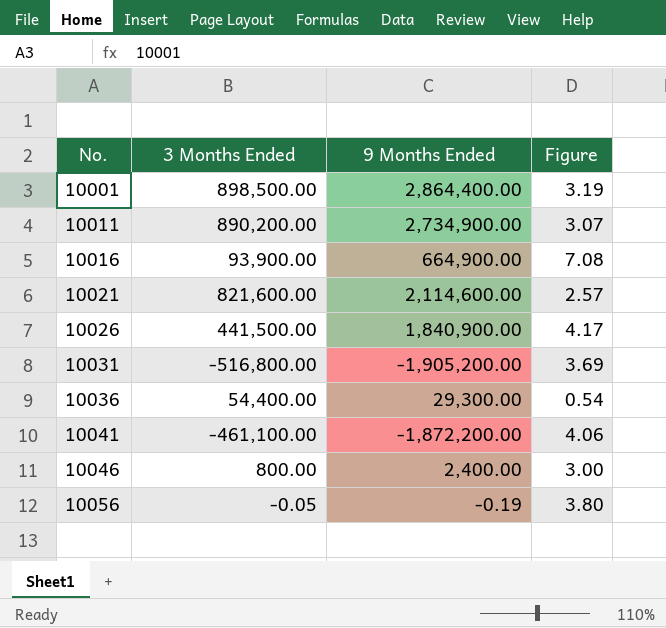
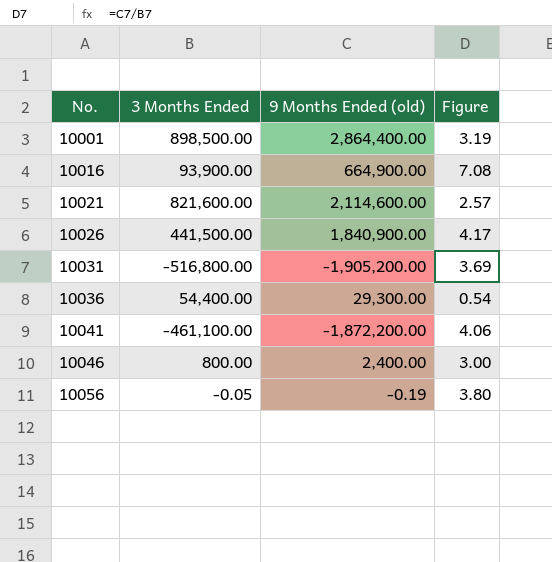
column name: 9 Months Ended -> 9 Months Ended (old)
row 10011: 890,200.00 | 2,734,900.00 | 3.07 -> none

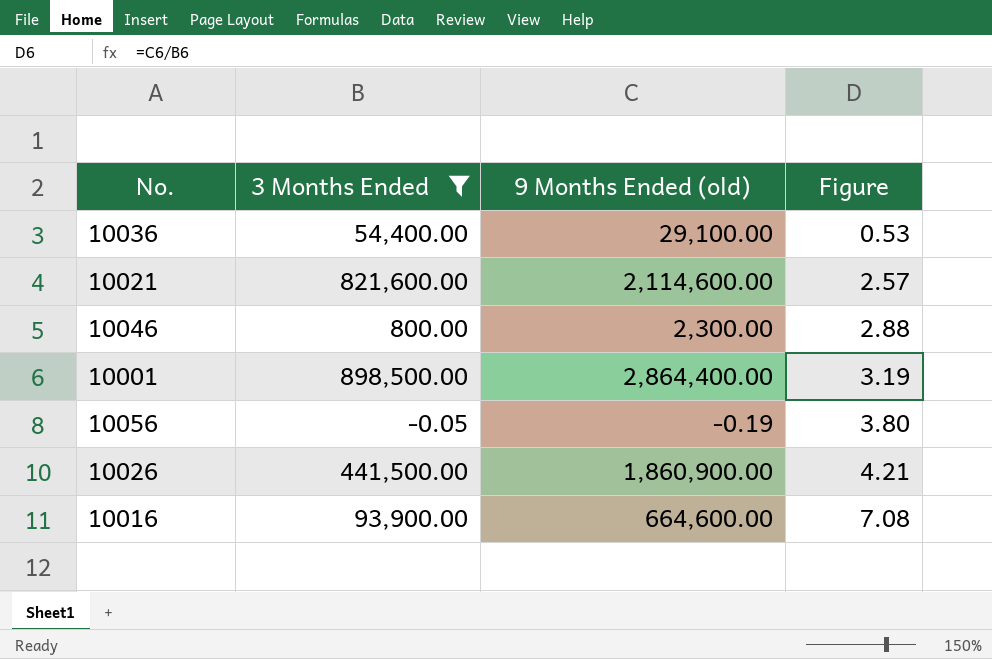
filter: none -> 3 Months Ended >= -0.05
row order: No. ascending -> Figure ascending
10036 | 9 Months Ended (old): 29,300.00 -> 29,100.00
10036 | Figure: 0.54 -> 0.53
10046 | 9 Months Ended (old): 2,400.00 -> 2,300.00
10046 | Figure: 3.00 -> 2.88
10026 | 9 Months Ended (old): 1,840,900.00 -> 1,860,900.00
10026 | Figure: 4.17 -> 4.21
10016 | 9 Months Ended (old): 664,900.00 -> 664,600.00

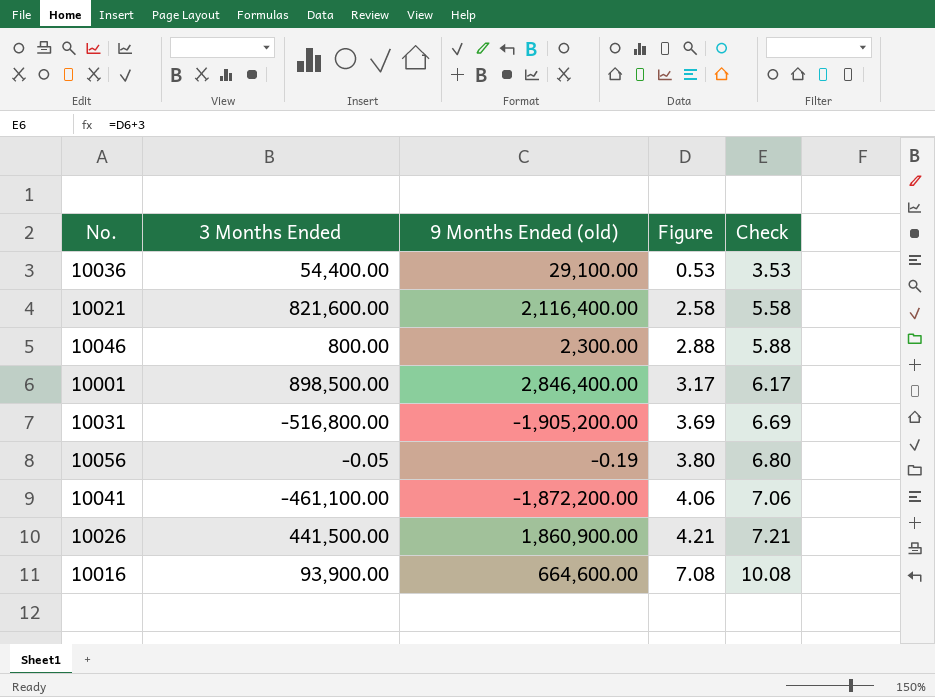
filter: 3 Months Ended >= -0.05 -> none
column Check | formula: none -> [Figure] + 3
10021 | 9 Months Ended (old): 2,114,600.00 -> 2,116,400.00
10021 | Figure: 2.57 -> 2.58
10001 | 9 Months Ended (old): 2,864,400.00 -> 2,846,400.00
10001 | Figure: 3.19 -> 3.17

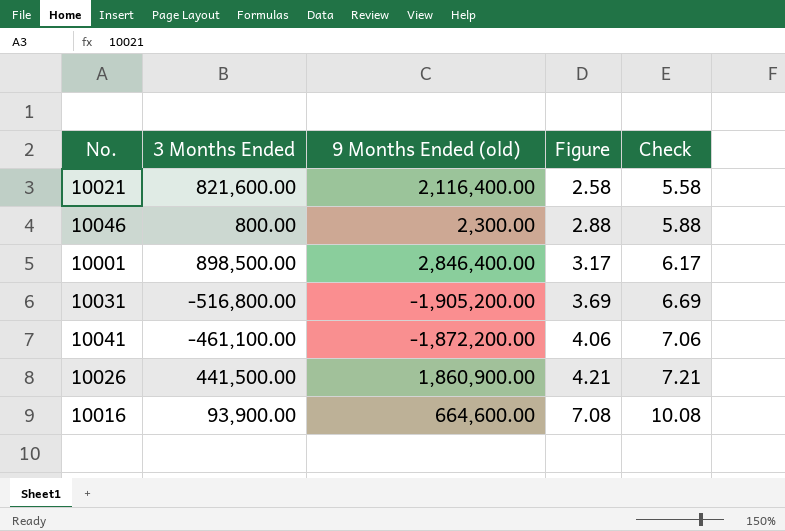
row 10036: 54,400.00 | 29,100.00 | 0.53 | 3.53 -> none
row 10056: -0.05 | -0.19 | 3.80 | 6.80 -> none

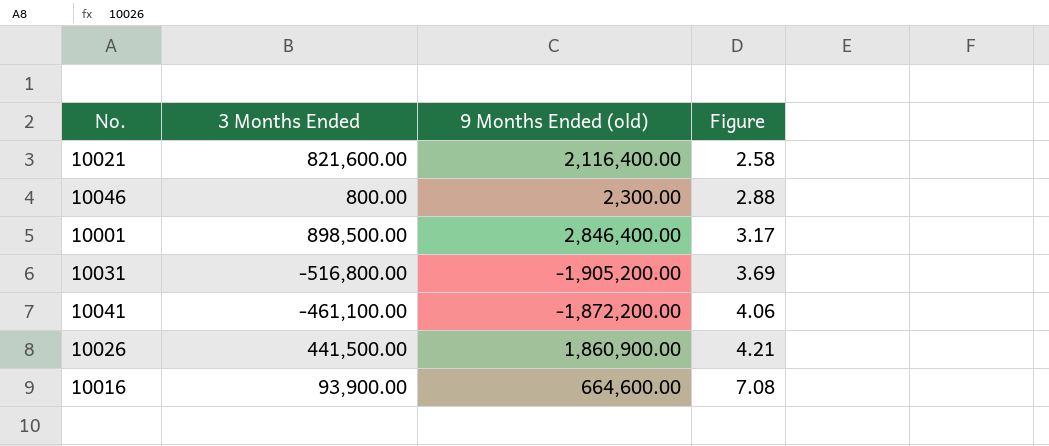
column Check | formula: [Figure] + 3 -> none

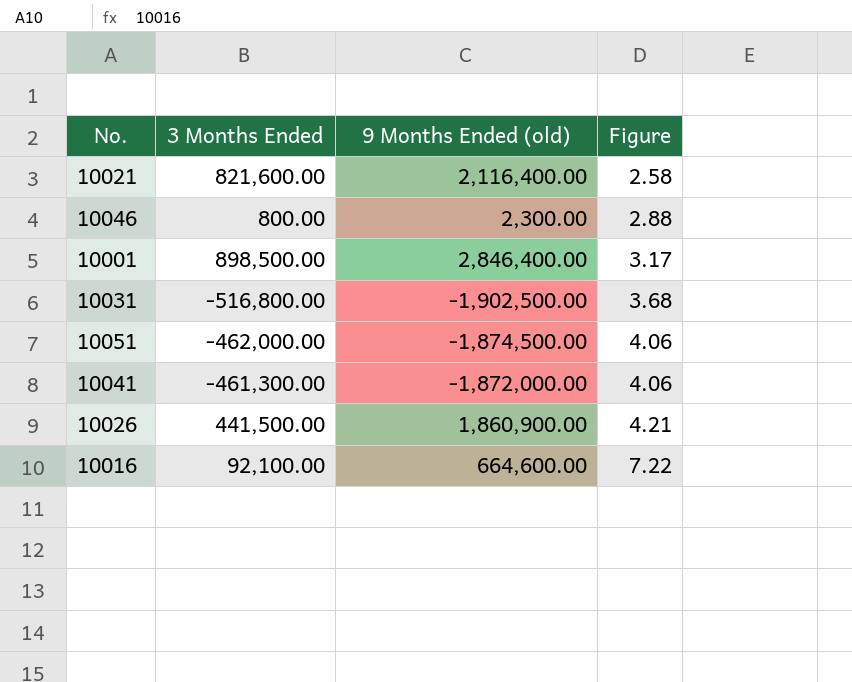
10031 | 9 Months Ended (old): -1,905,200.00 -> -1,902,500.00
10031 | Figure: 3.69 -> 3.68
row 10051: none -> -462,000.00 | -1,874,500.00 | 4.06
10041 | 3 Months Ended: -461,100.00 -> -461,300.00
10041 | 9 Months Ended (old): -1,872,200.00 -> -1,872,000.00
10016 | 3 Months Ended: 93,900.00 -> 92,100.00
10016 | Figure: 7.08 -> 7.22

